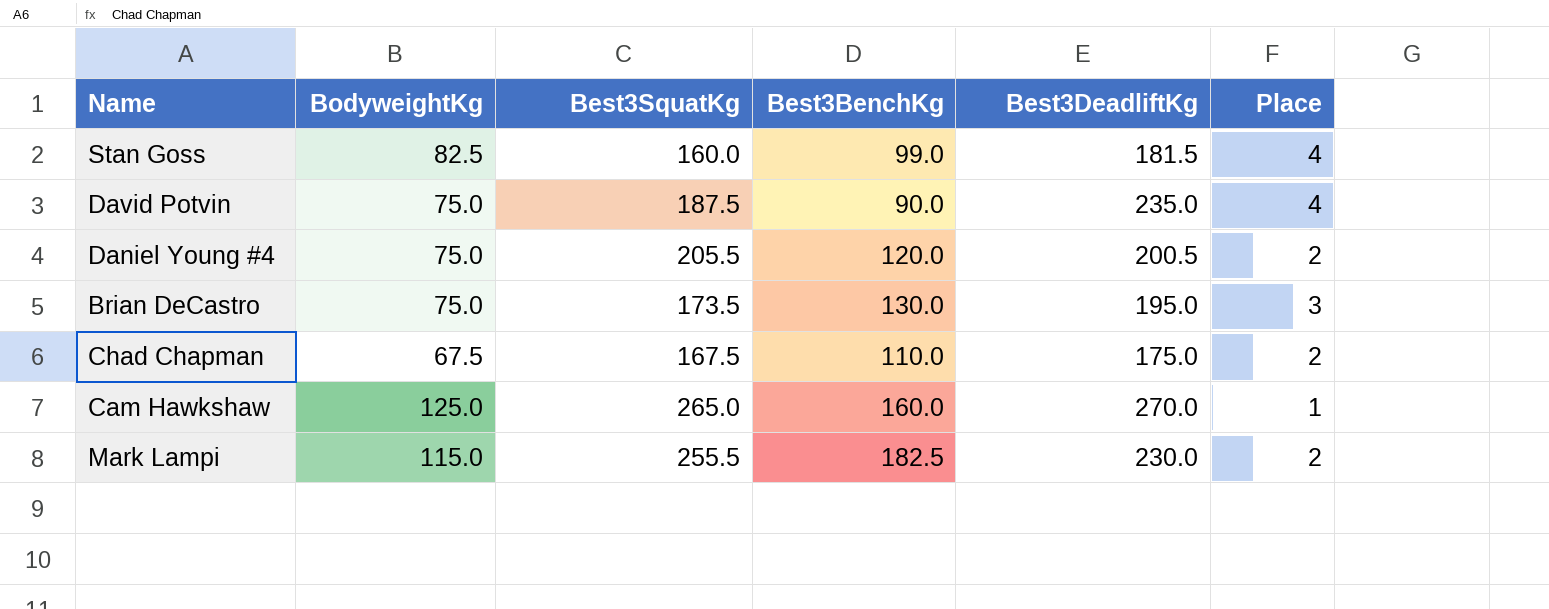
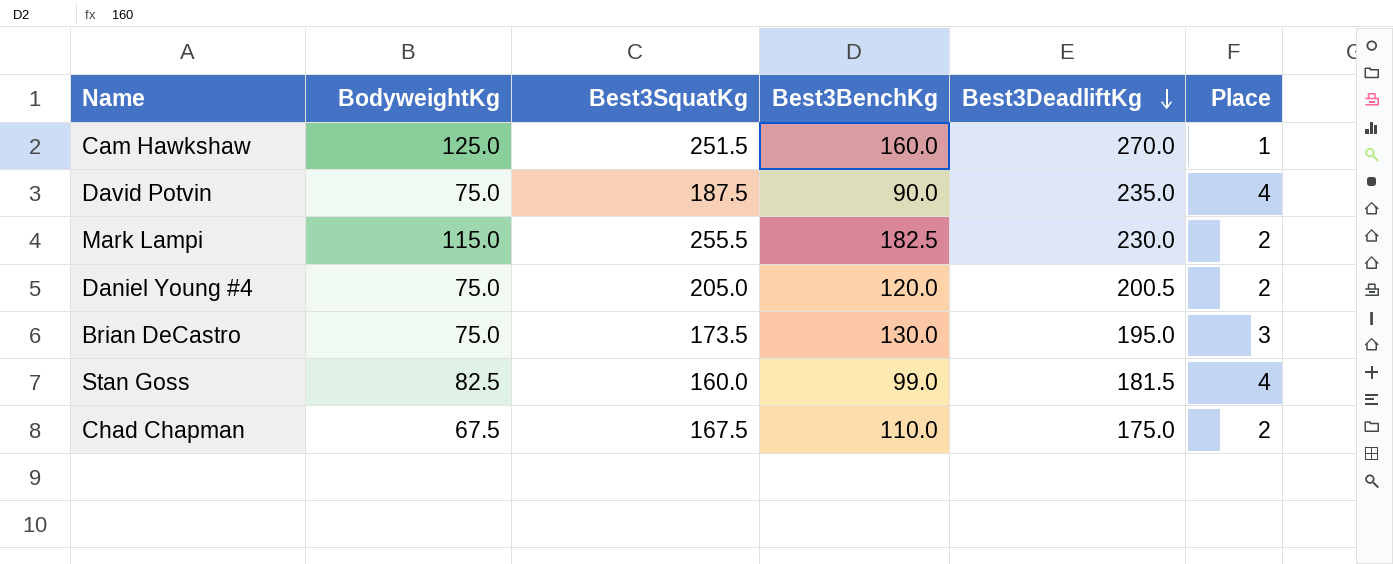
row order: none -> Best3DeadliftKg descending
Cam Hawkshaw | Best3SquatKg: 265.0 -> 251.5
Daniel Young #4 | Best3SquatKg: 205.5 -> 205.0

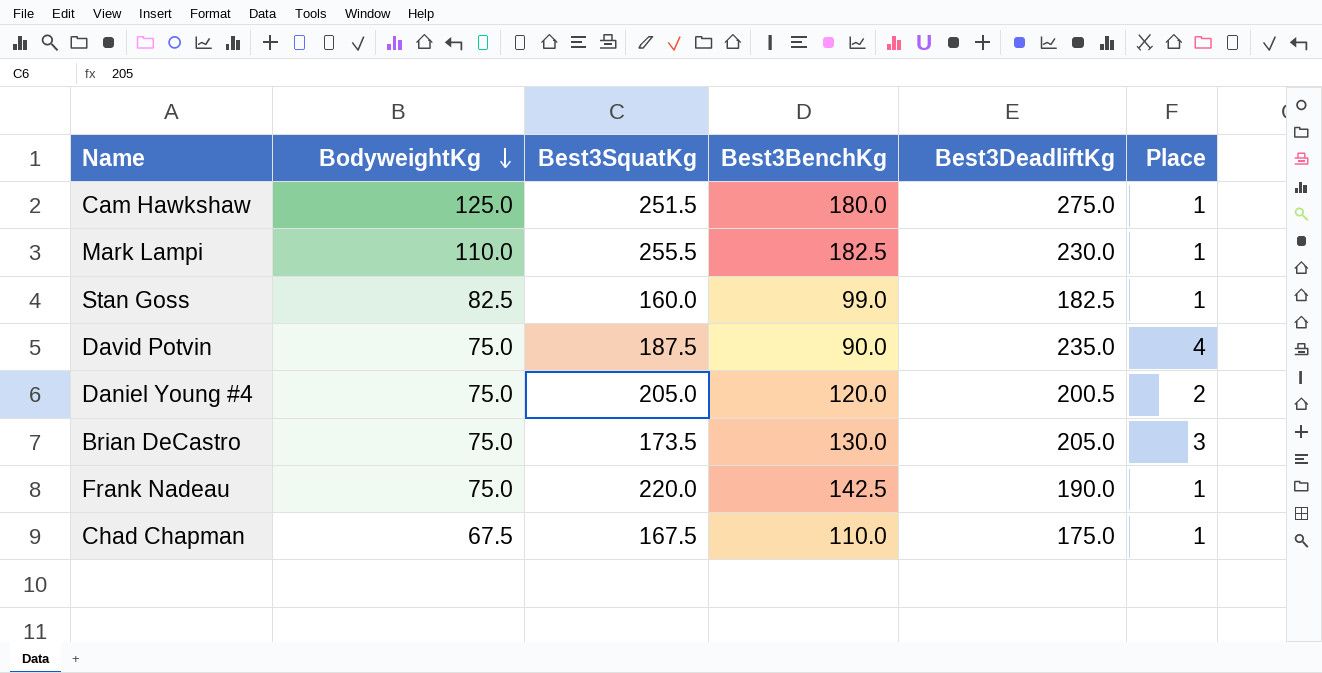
row order: Best3DeadliftKg descending -> BodyweightKg descending
Cam Hawkshaw | Best3BenchKg: 160.0 -> 180.0
Cam Hawkshaw | Best3DeadliftKg: 270.0 -> 275.0
Mark Lampi | BodyweightKg: 115.0 -> 110.0
Mark Lampi | Place: 2 -> 1
Stan Goss | Best3DeadliftKg: 181.5 -> 182.5
Stan Goss | Place: 4 -> 1
Brian DeCastro | Best3DeadliftKg: 195.0 -> 205.0
row Frank Nadeau: none -> 75.0 | 220.0 | 142.5 | 190.0 | 1
Chad Chapman | Place: 2 -> 1

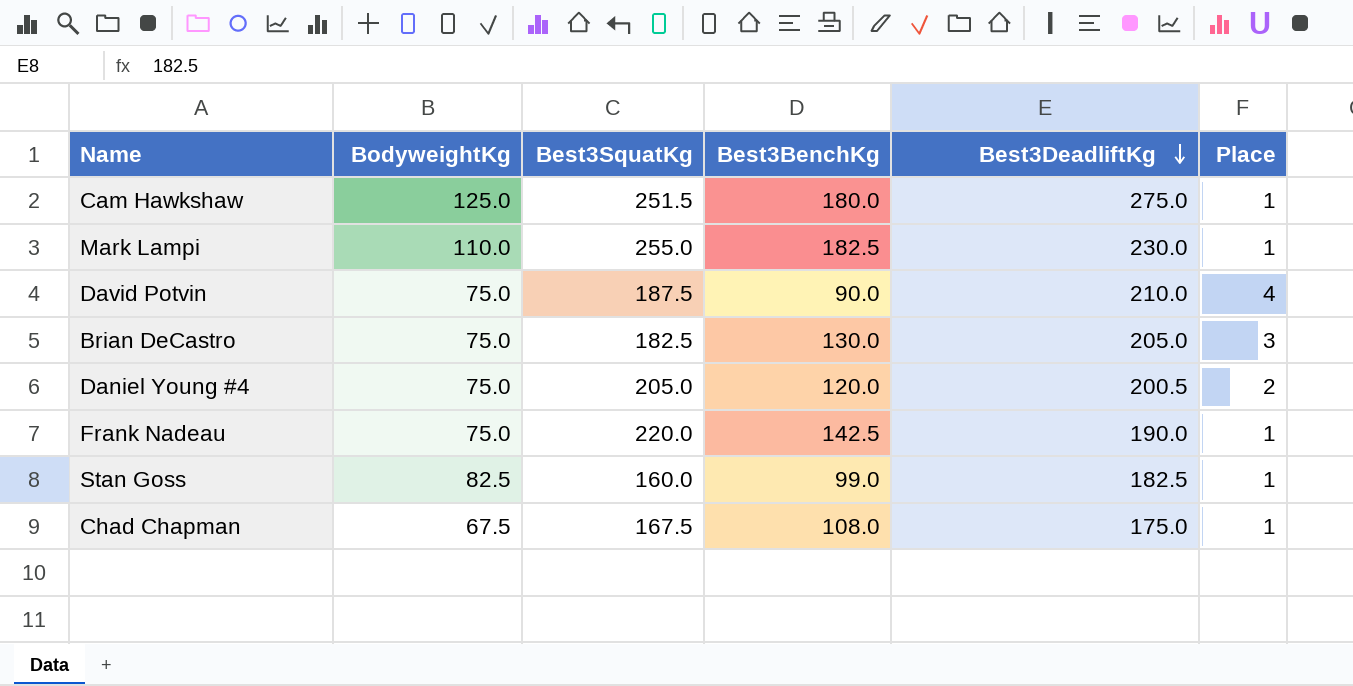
row order: BodyweightKg descending -> Best3DeadliftKg descending
Mark Lampi | Best3SquatKg: 255.5 -> 255.0
David Potvin | Best3DeadliftKg: 235.0 -> 210.0
Brian DeCastro | Best3SquatKg: 173.5 -> 182.5
Chad Chapman | Best3BenchKg: 110.0 -> 108.0

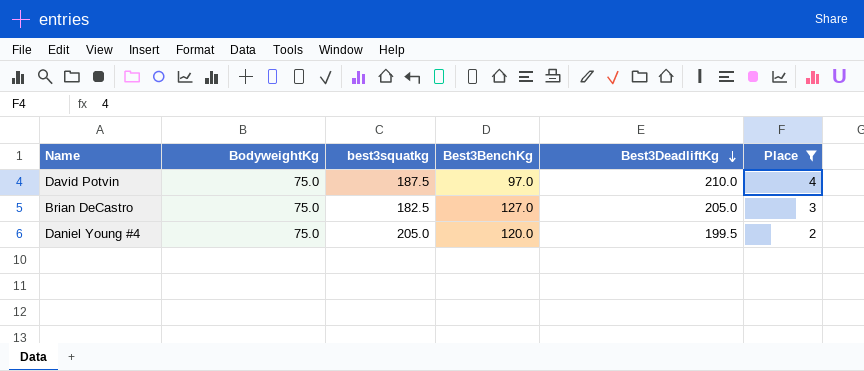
filter: none -> Place != 1
column name: Best3SquatKg -> best3squatkg
David Potvin | Best3BenchKg: 90.0 -> 97.0
Brian DeCastro | Best3BenchKg: 130.0 -> 127.0
Daniel Young #4 | Best3DeadliftKg: 200.5 -> 199.5

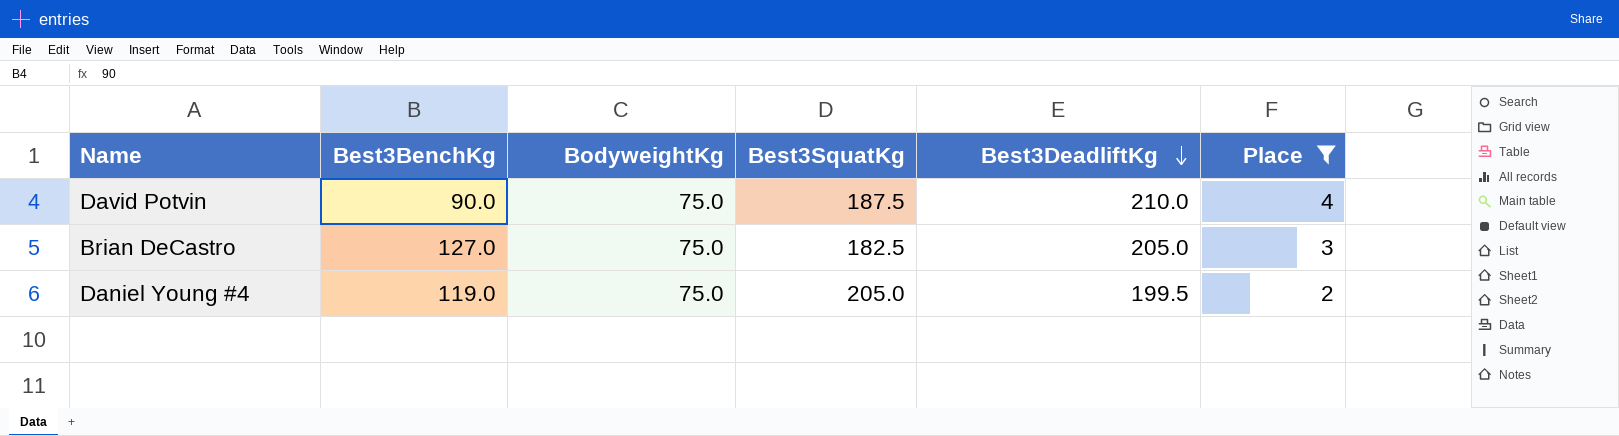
column Best3BenchKg | position: 4 -> 2
column name: best3squatkg -> Best3SquatKg
David Potvin | Best3BenchKg: 97.0 -> 90.0
Daniel Young #4 | Best3BenchKg: 120.0 -> 119.0

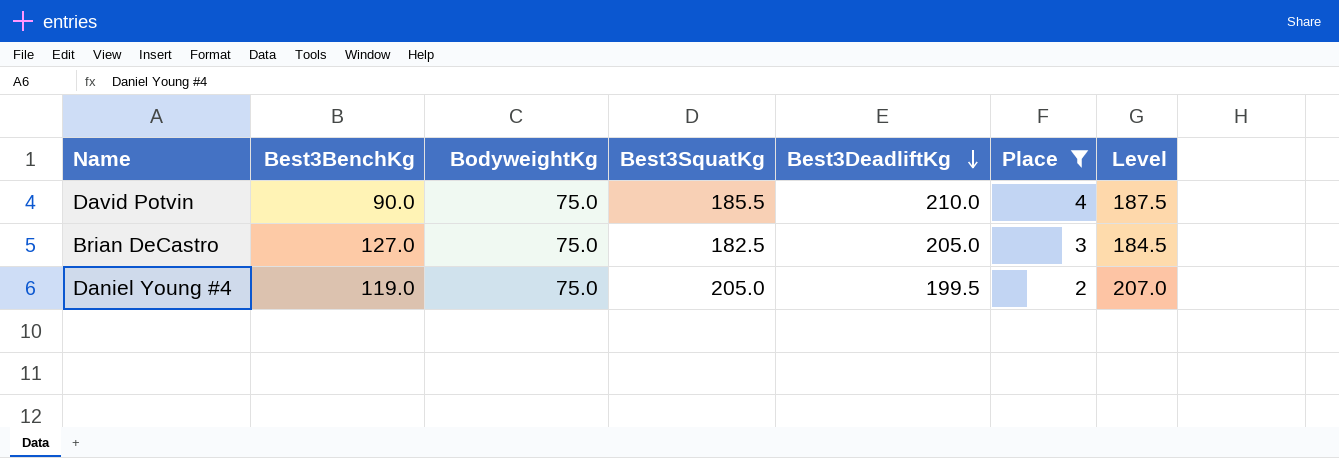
column Level | formula: none -> [Best3SquatKg] + 2
David Potvin | Best3SquatKg: 187.5 -> 185.5

